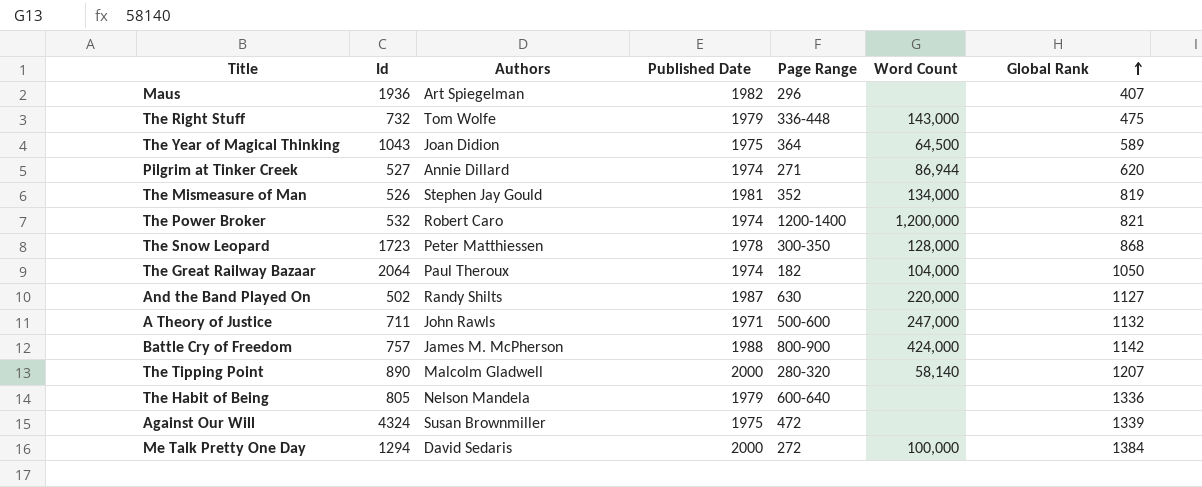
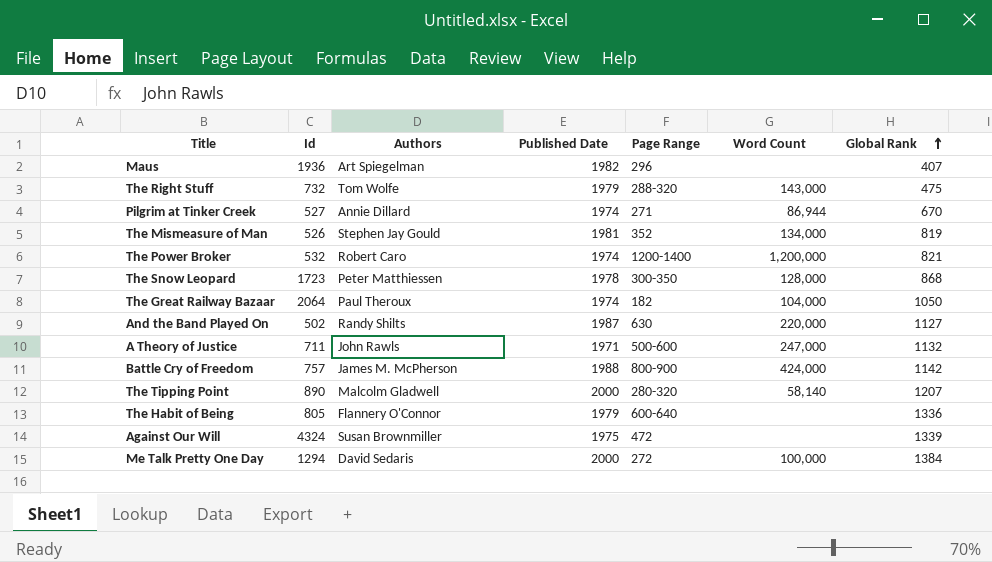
row The Year of Magical Thinking: 1043 | Joan Didion | 1975 | 364 | 64,500 | 589 -> none
The Right Stuff | Page Range: 336-448 -> 288-320
Pilgrim at Tinker Creek | Global Rank: 620 -> 670
The Habit of Being | Authors: Nelson Mandela -> Flannery O'Connor

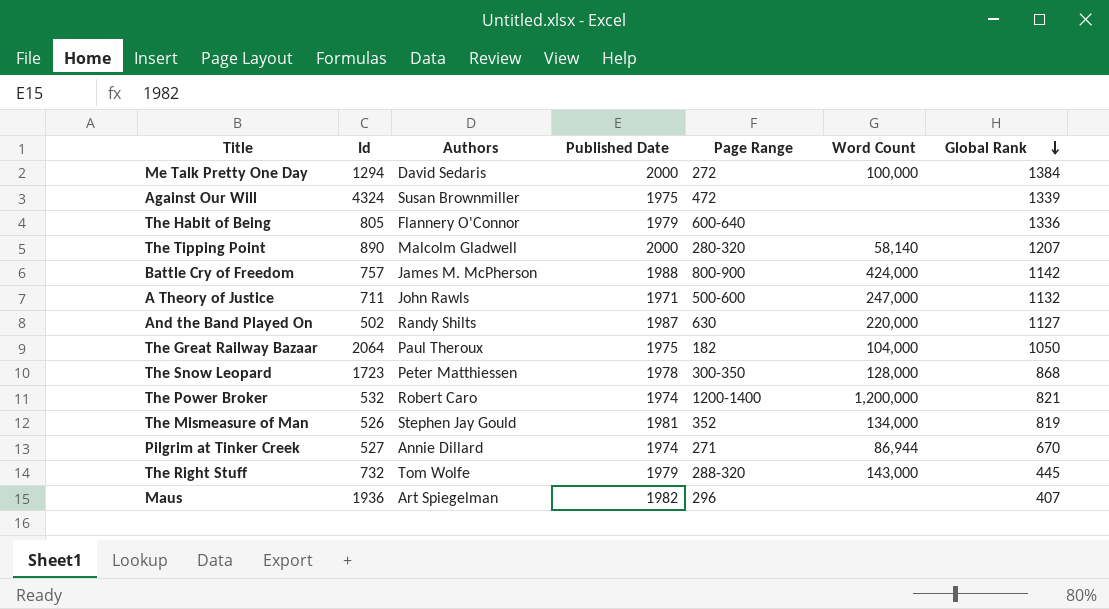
row order: Global Rank ascending -> Global Rank descending
The Great Railway Bazaar | Published Date: 1974 -> 1975
The Right Stuff | Global Rank: 475 -> 445

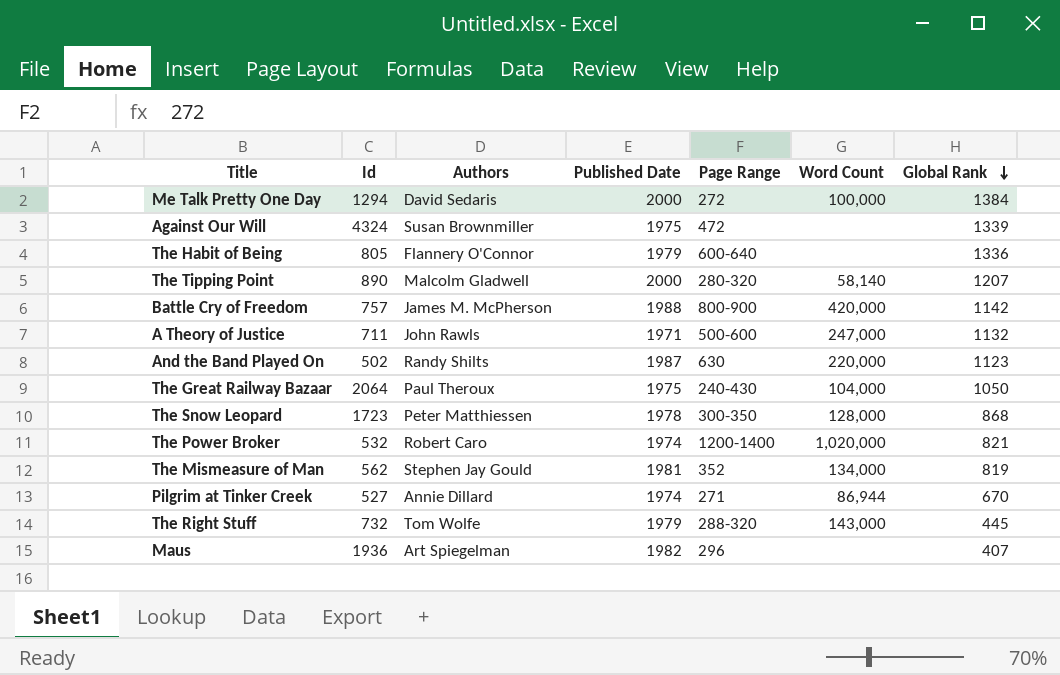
Battle Cry of Freedom | Word Count: 424,000 -> 420,000
And the Band Played On | Global Rank: 1127 -> 1123
The Great Railway Bazaar | Page Range: 182 -> 240-430
The Power Broker | Word Count: 1,200,000 -> 1,020,000
The Mismeasure of Man | Id: 526 -> 562

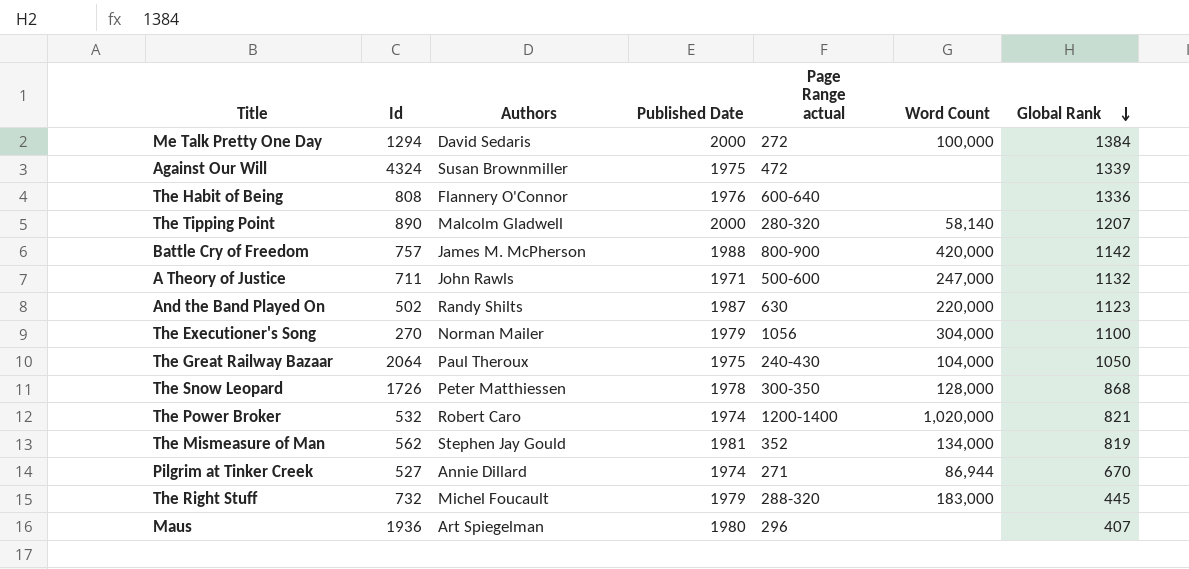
column name: Page Range -> Page Range actual
The Habit of Being | Id: 805 -> 808
The Habit of Being | Published Date: 1979 -> 1976
row The Executioner's Song: none -> 270 | Norman Mailer | 1979 | 1056 | 304,000 | 1100
The Snow Leopard | Id: 1723 -> 1726
The Right Stuff | Authors: Tom Wolfe -> Michel Foucault
The Right Stuff | Word Count: 143,000 -> 183,000
Maus | Published Date: 1982 -> 1980

